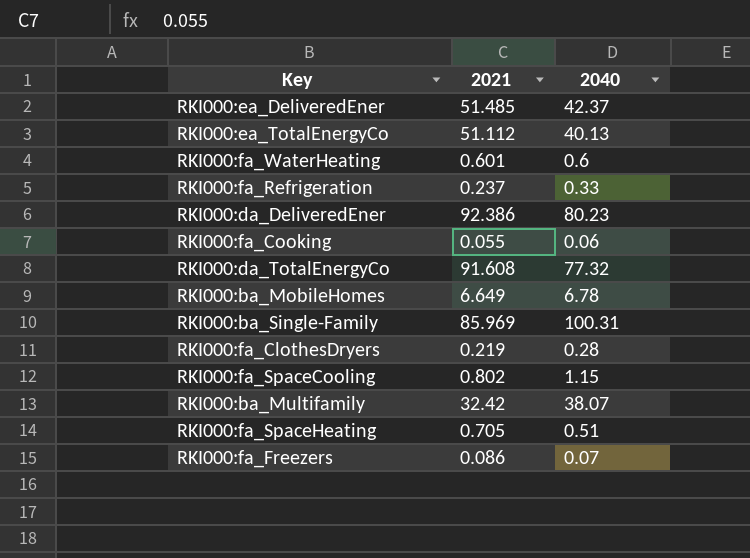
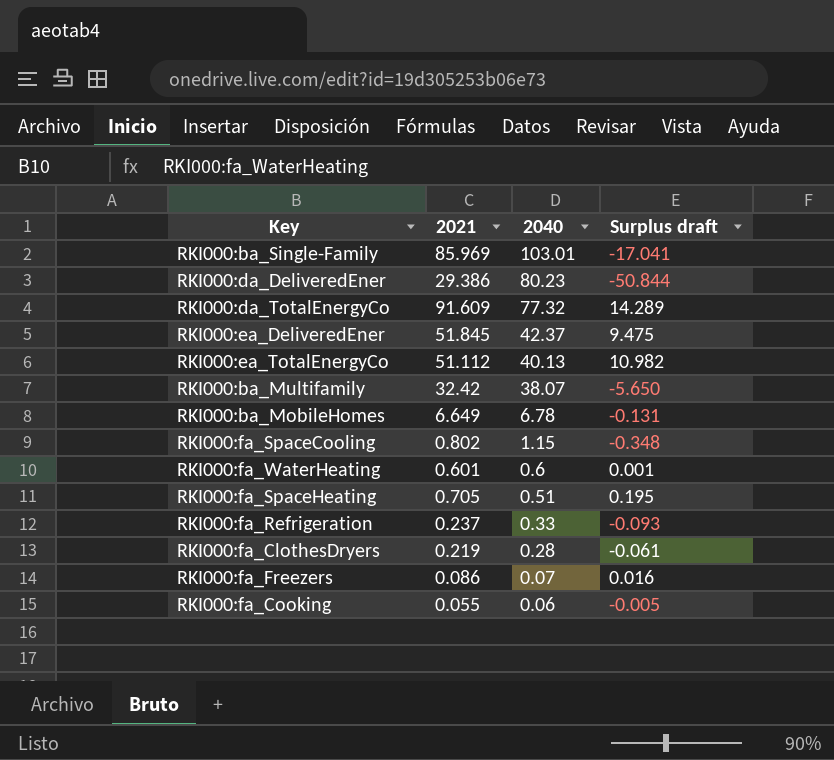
row order: none -> 2040 descending
column Surplus draft | formula: none -> [2021] - [2040]
RKI000:ba_Single-Family | 2040: 100.31 -> 103.01
RKI000:da_DeliveredEner | 2021: 92.386 -> 29.386
RKI000:da_TotalEnergyCo | 2021: 91.608 -> 91.609
RKI000:ea_DeliveredEner | 2021: 51.485 -> 51.845

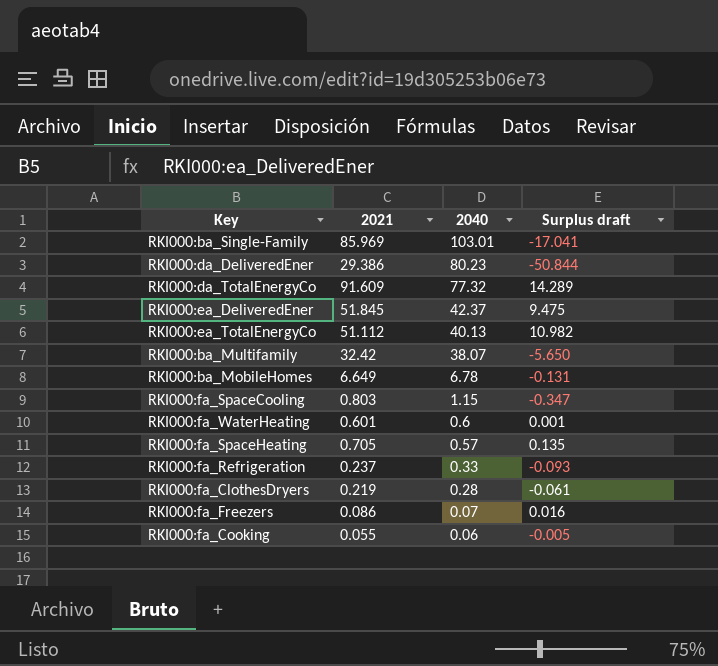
RKI000:fa_SpaceCooling | 2021: 0.802 -> 0.803
RKI000:fa_SpaceCooling | Surplus draft: -0.348 -> -0.347
RKI000:fa_SpaceHeating | 2040: 0.51 -> 0.57
RKI000:fa_SpaceHeating | Surplus draft: 0.195 -> 0.135

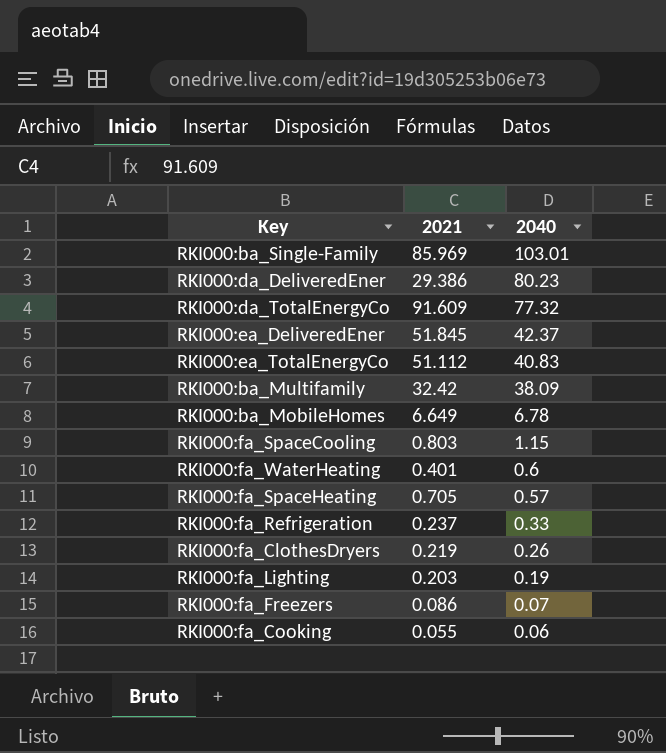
column Surplus draft | formula: [2021] - [2040] -> none
RKI000:ea_TotalEnergyCo | 2040: 40.13 -> 40.83
RKI000:ba_Multifamily | 2040: 38.07 -> 38.09
RKI000:fa_WaterHeating | 2021: 0.601 -> 0.401
RKI000:fa_ClothesDryers | 2040: 0.28 -> 0.26
row RKI000:fa_Lighting: none -> 0.203 | 0.19

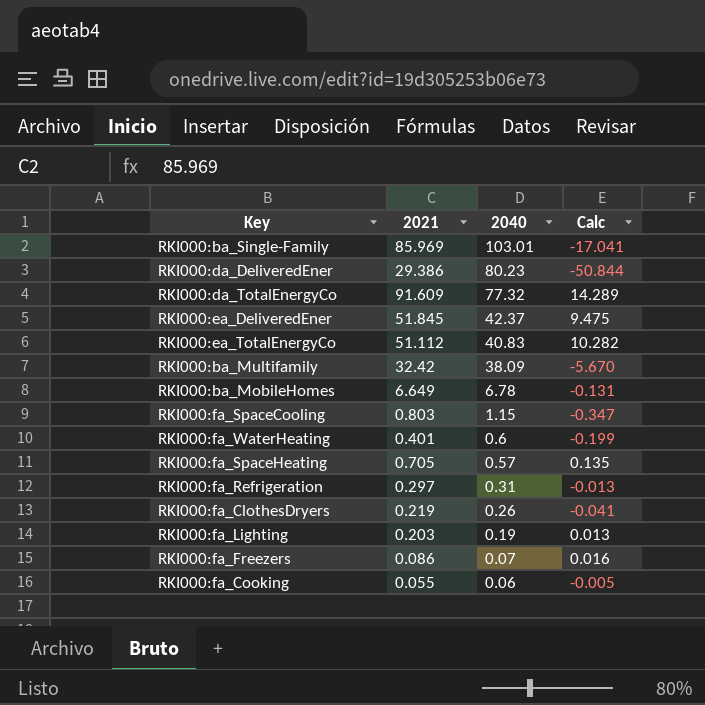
column Calc | formula: none -> [2021] - [2040]
RKI000:fa_Refrigeration | 2021: 0.237 -> 0.297
RKI000:fa_Refrigeration | 2040: 0.33 -> 0.31

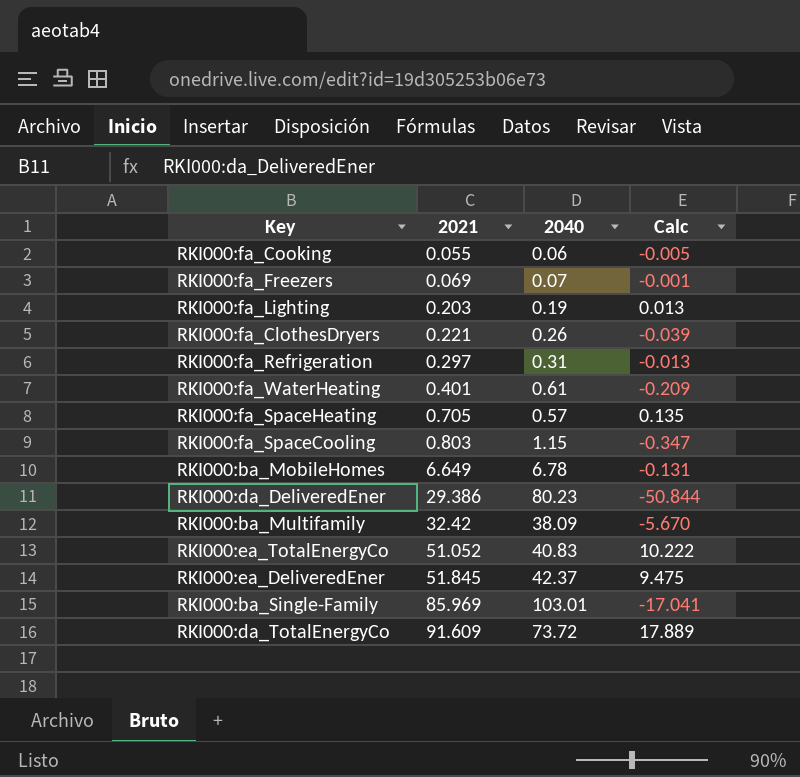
row order: 2040 descending -> 2021 ascending
RKI000:fa_Freezers | 2021: 0.086 -> 0.069
RKI000:fa_Freezers | Calc: 0.016 -> -0.001
RKI000:fa_ClothesDryers | 2021: 0.219 -> 0.221
RKI000:fa_ClothesDryers | Calc: -0.041 -> -0.039
RKI000:fa_WaterHeating | 2040: 0.6 -> 0.61
RKI000:fa_WaterHeating | Calc: -0.199 -> -0.209
RKI000:ea_TotalEnergyCo | 2021: 51.112 -> 51.052
RKI000:ea_TotalEnergyCo | Calc: 10.282 -> 10.222
RKI000:da_TotalEnergyCo | 2040: 77.32 -> 73.72
RKI000:da_TotalEnergyCo | Calc: 14.289 -> 17.889

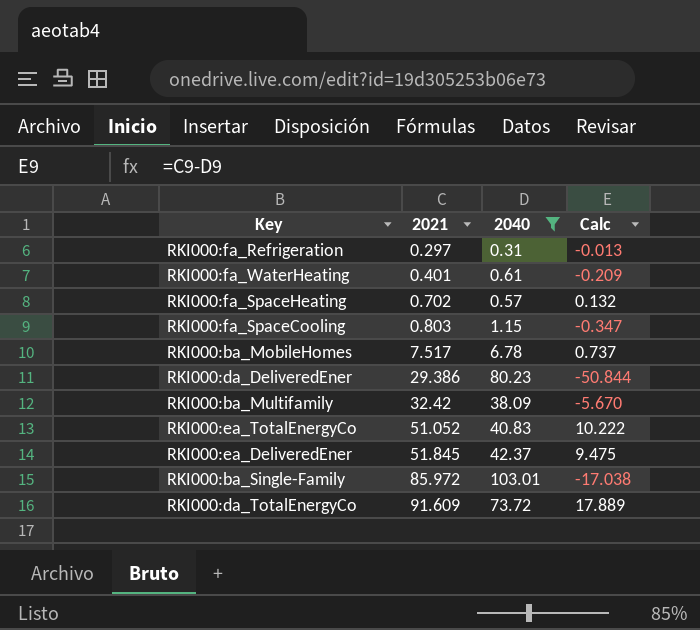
filter: none -> 2040 >= 0.31
RKI000:fa_SpaceHeating | 2021: 0.705 -> 0.702
RKI000:fa_SpaceHeating | Calc: 0.135 -> 0.132
RKI000:ba_MobileHomes | 2021: 6.649 -> 7.517
RKI000:ba_MobileHomes | Calc: -0.131 -> 0.737
RKI000:ba_Single-Family | 2021: 85.969 -> 85.972
RKI000:ba_Single-Family | Calc: -17.041 -> -17.038

